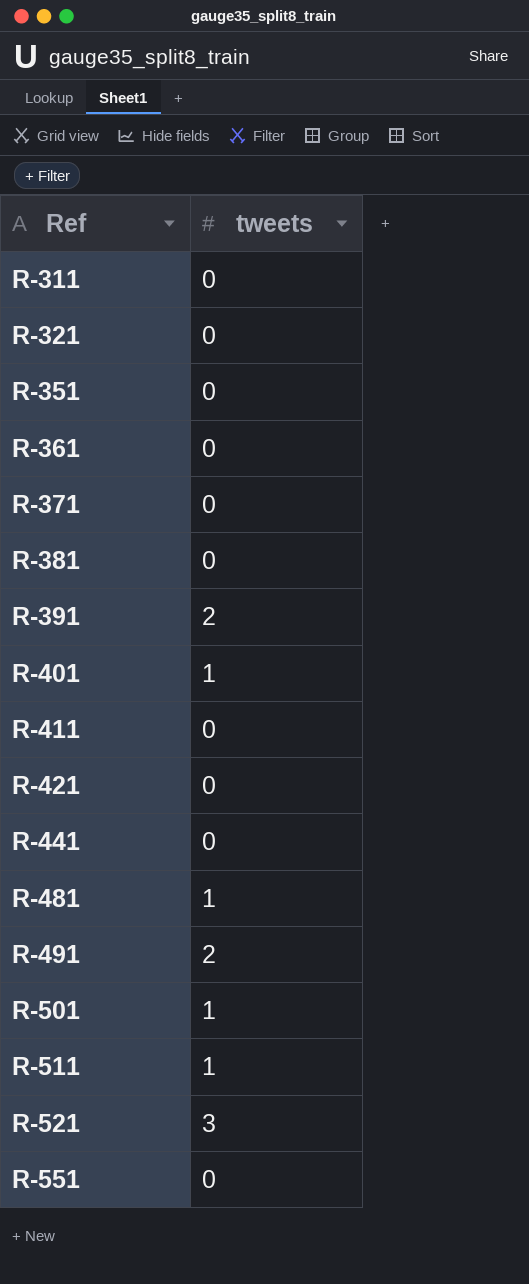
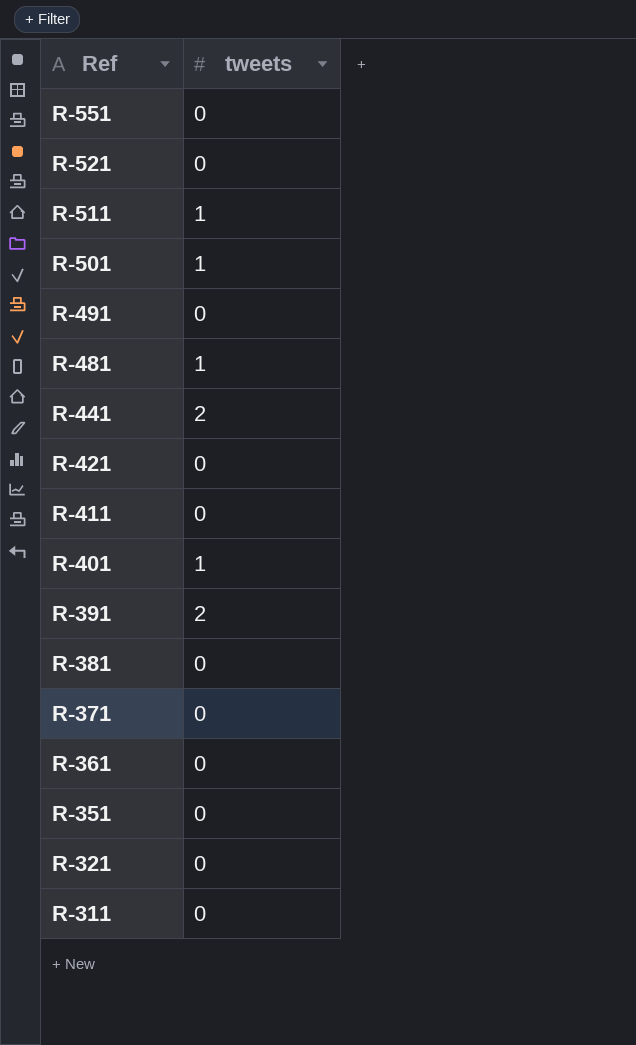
row order: Ref ascending -> Ref descending
R-521 | tweets: 3 -> 0
R-491 | tweets: 2 -> 0
R-441 | tweets: 0 -> 2

